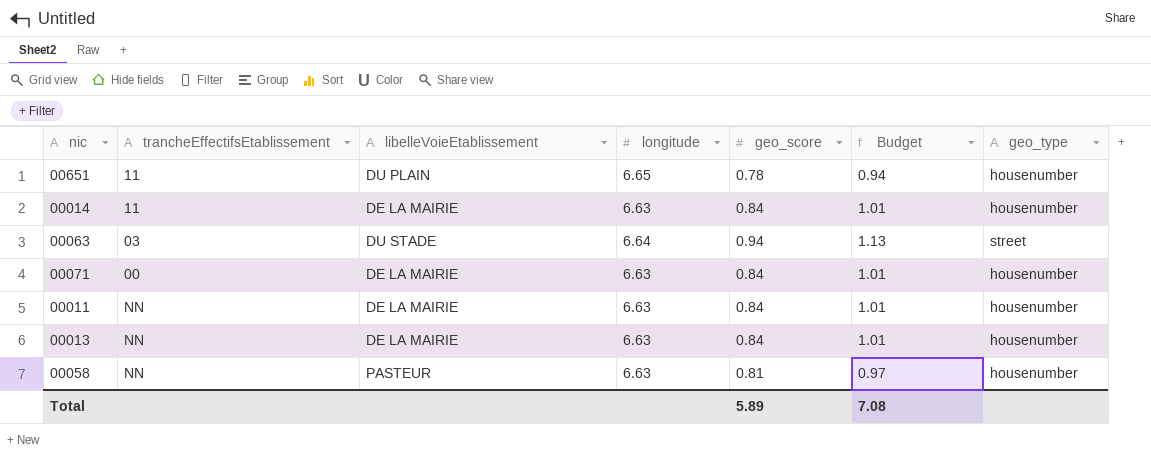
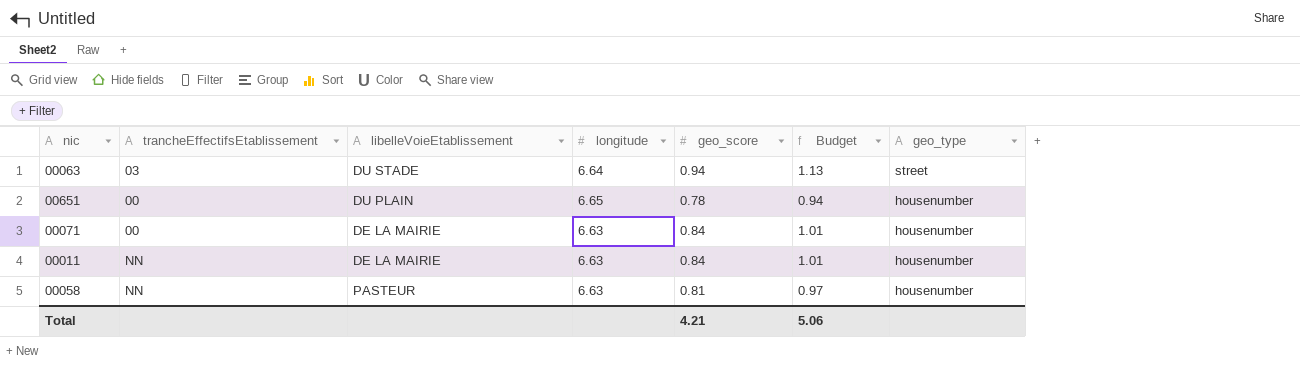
row order: none -> geo_type descending
row 00014: 11 | DE LA MAIRIE | 6.63 | 0.84 | 1.01 | housenumber -> none
row 00013: NN | DE LA MAIRIE | 6.63 | 0.84 | 1.01 | housenumber -> none
00651 | trancheEffectifsEtablissement: 11 -> 00
Total | geo_score: 5.89 -> 4.21
Total | Budget: 7.08 -> 5.06

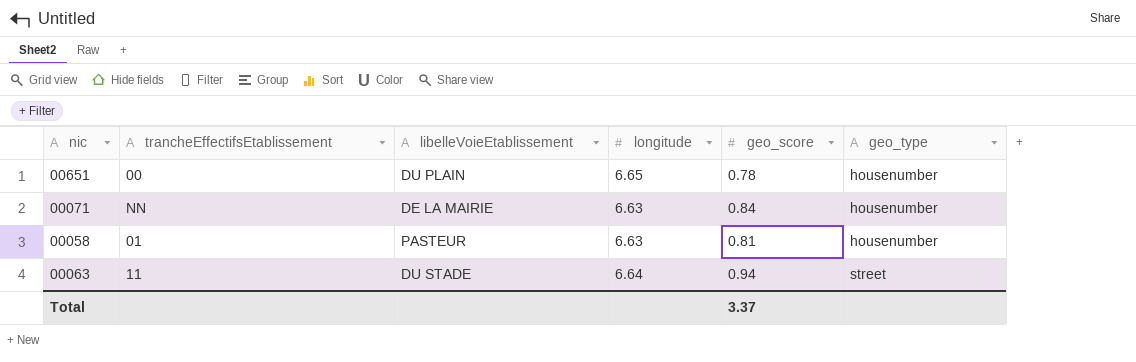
row order: geo_type descending -> geo_type ascending
column Budget | formula: [geo_score] * 1.2 -> none
row 00011: NN | DE LA MAIRIE | 6.63 | 0.84 | 1.01 | housenumber -> none
00071 | trancheEffectifsEtablissement: 00 -> NN
00058 | trancheEffectifsEtablissement: NN -> 01
00063 | trancheEffectifsEtablissement: 03 -> 11
Total | geo_score: 4.21 -> 3.37

